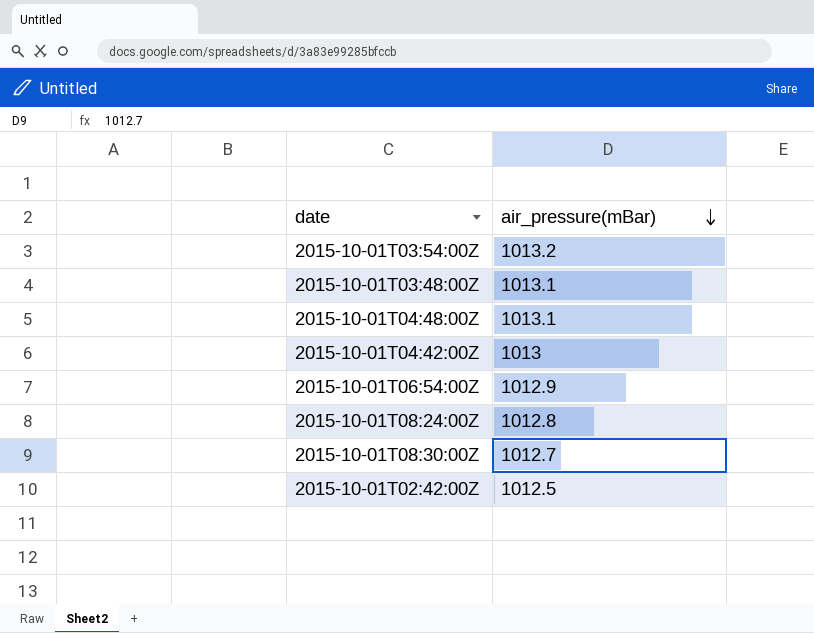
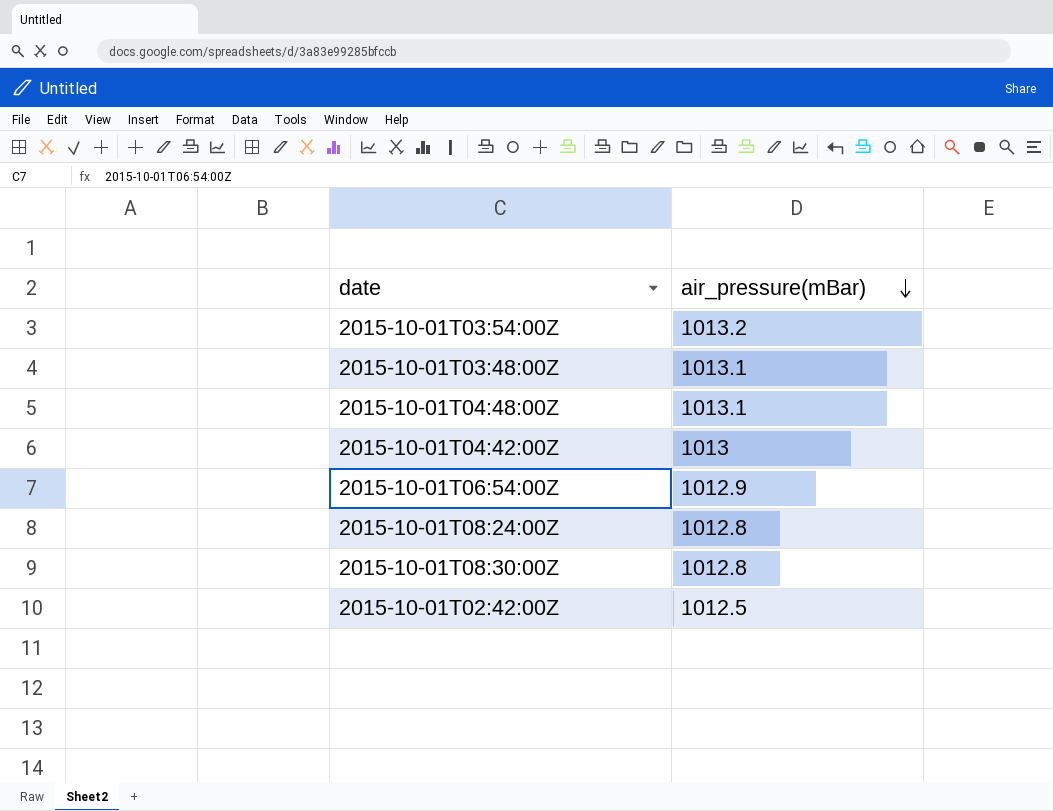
2015-10-01T08:30:00Z | air_pressure(mBar): 1012.7 -> 1012.8

